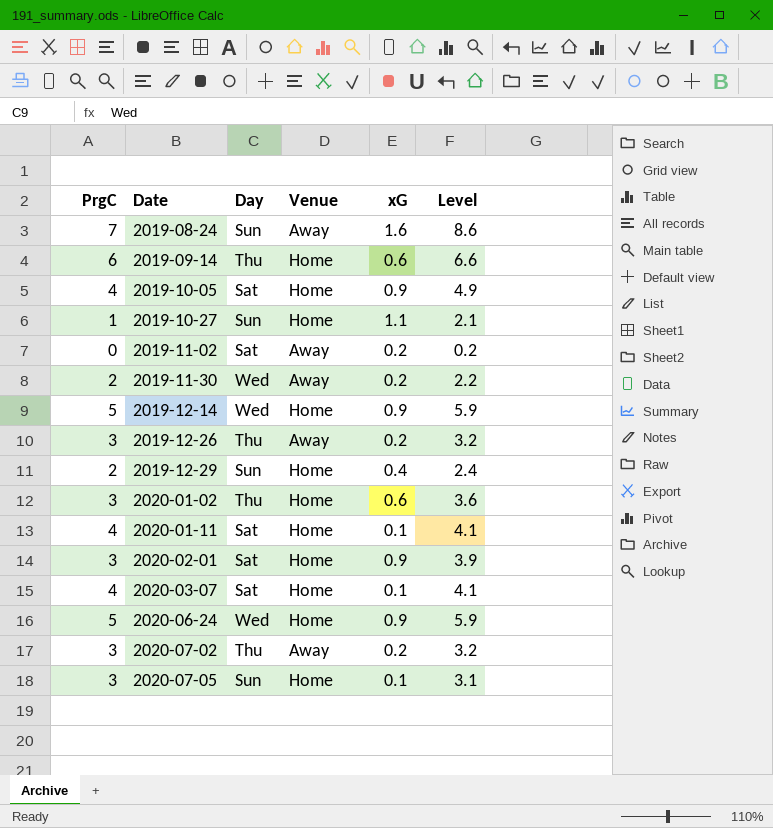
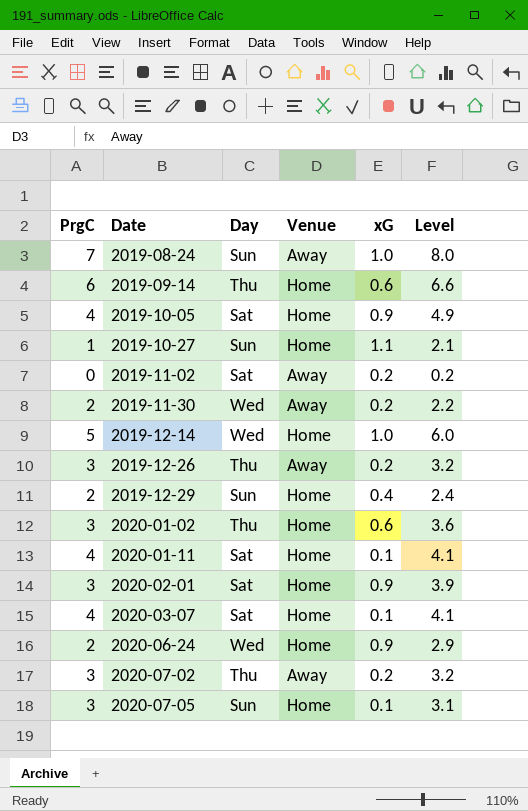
2019-08-24 | xG: 1.6 -> 1.0
2019-08-24 | Level: 8.6 -> 8.0
2019-12-14 | xG: 0.9 -> 1.0
2019-12-14 | Level: 5.9 -> 6.0
2020-06-24 | PrgC: 5 -> 2
2020-06-24 | Level: 5.9 -> 2.9

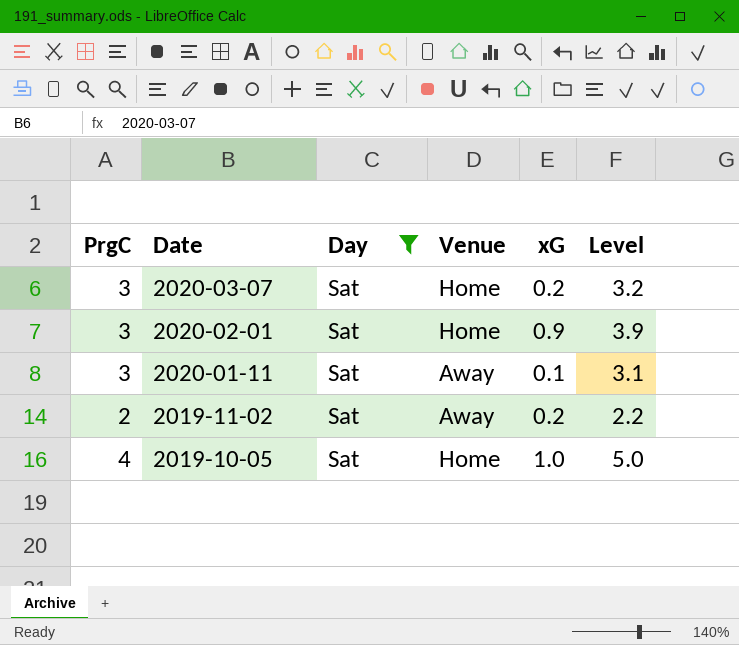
filter: none -> Day = Sat
row order: Date ascending -> Date descending
2020-03-07 | PrgC: 4 -> 3
2020-03-07 | xG: 0.1 -> 0.2
2020-03-07 | Level: 4.1 -> 3.2
2020-01-11 | PrgC: 4 -> 3
2020-01-11 | Venue: Home -> Away
2020-01-11 | Level: 4.1 -> 3.1
2019-11-02 | PrgC: 0 -> 2
2019-11-02 | Level: 0.2 -> 2.2
2019-10-05 | xG: 0.9 -> 1.0
2019-10-05 | Level: 4.9 -> 5.0

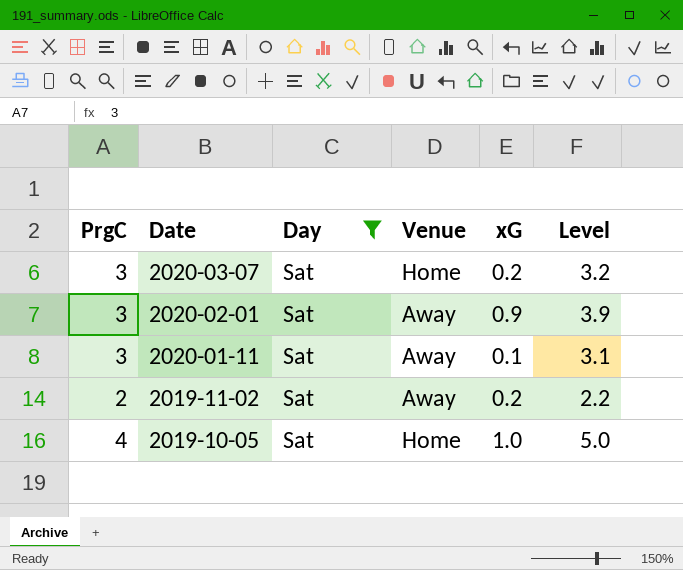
2020-02-01 | Venue: Home -> Away

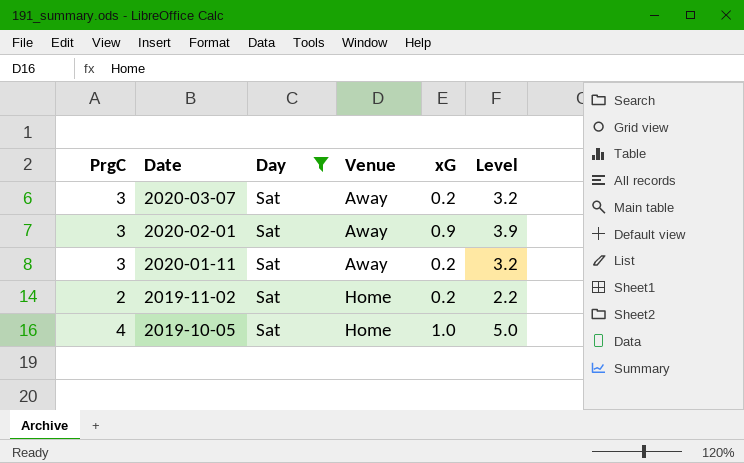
2020-03-07 | Venue: Home -> Away
2020-01-11 | xG: 0.1 -> 0.2
2020-01-11 | Level: 3.1 -> 3.2
2019-11-02 | Venue: Away -> Home

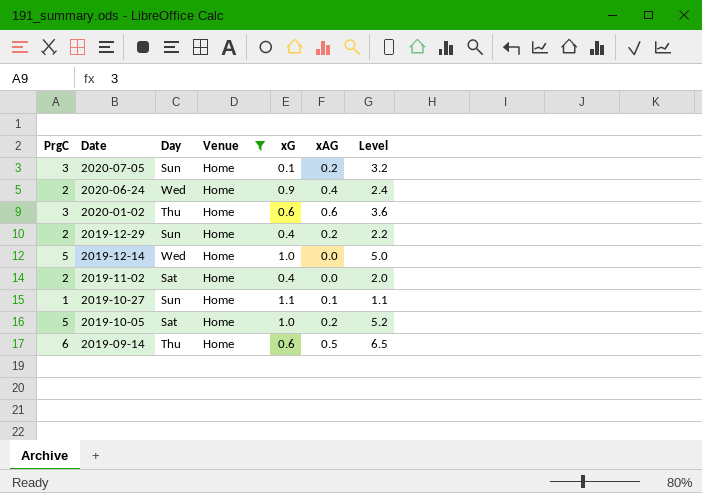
filter: Day = Sat -> Venue = Home
column xAG | position: none -> 6
column Level | formula: [PrgC] + [xG] -> [PrgC] + [xAG]
2019-11-02 | xG: 0.2 -> 0.4
2019-10-05 | PrgC: 4 -> 5

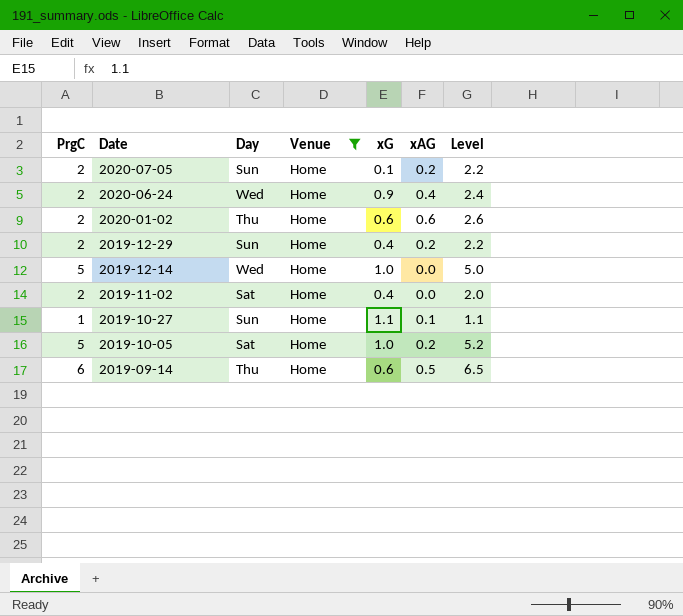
2020-07-05 | PrgC: 3 -> 2
2020-07-05 | Level: 3.2 -> 2.2
2020-01-02 | PrgC: 3 -> 2
2020-01-02 | Level: 3.6 -> 2.6

